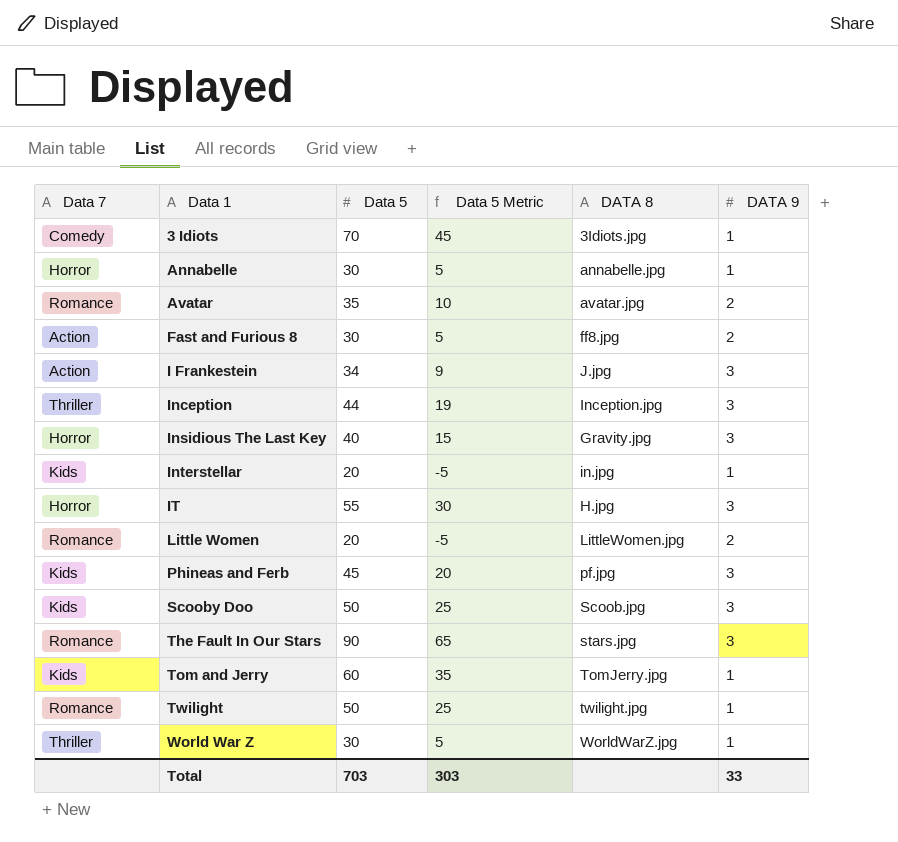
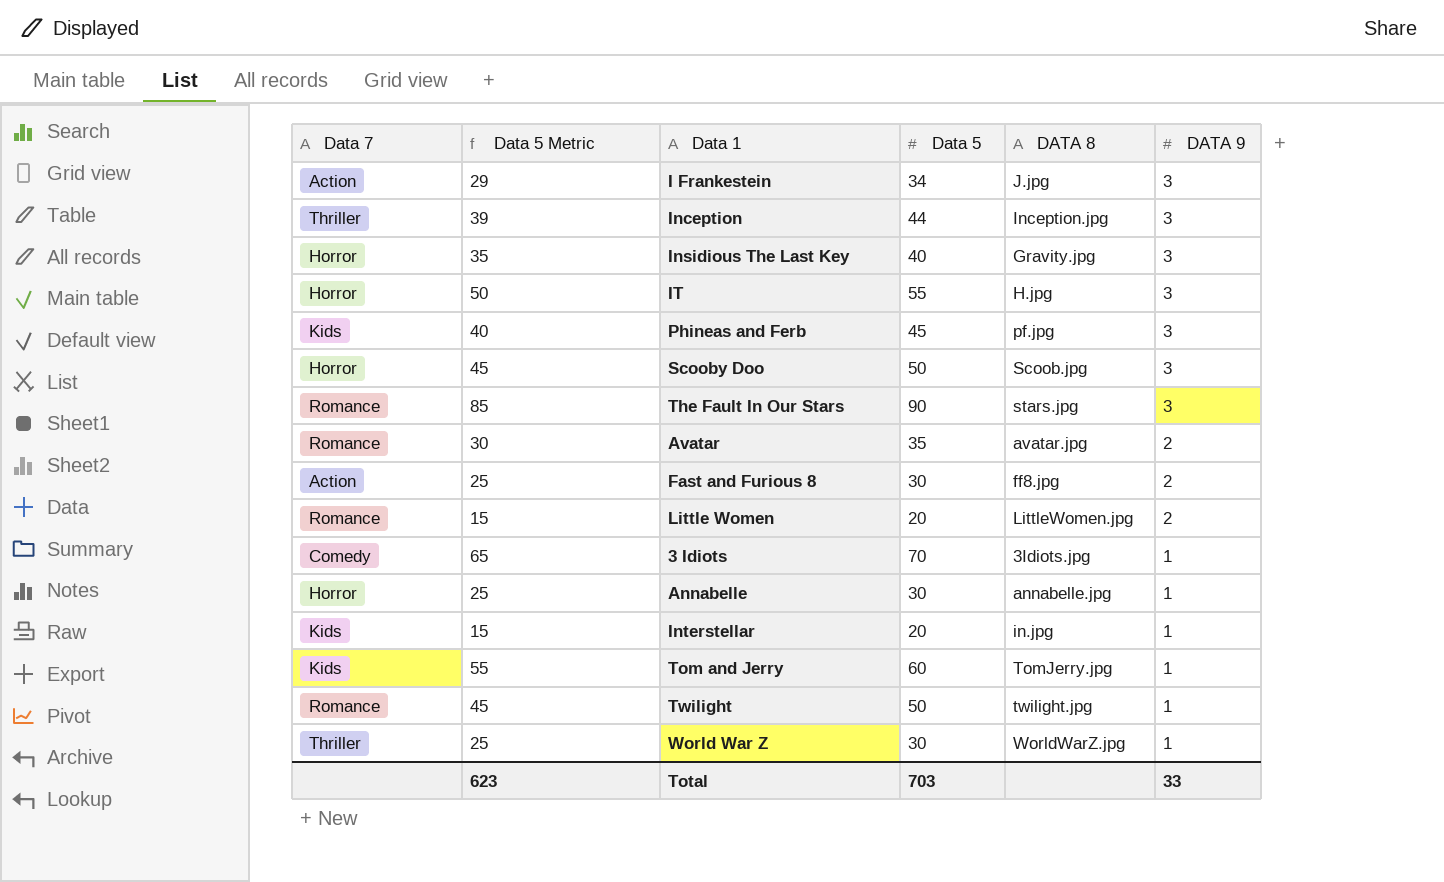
row order: Data 1 ascending -> DATA 9 descending
column Data 5 Metric | formula: [Data 5] - 25 -> [Data 5] - 5
column Data 5 Metric | position: 4 -> 2
Scooby Doo | Data 7: Kids -> Horror
Total | Data 5 Metric: 303 -> 623

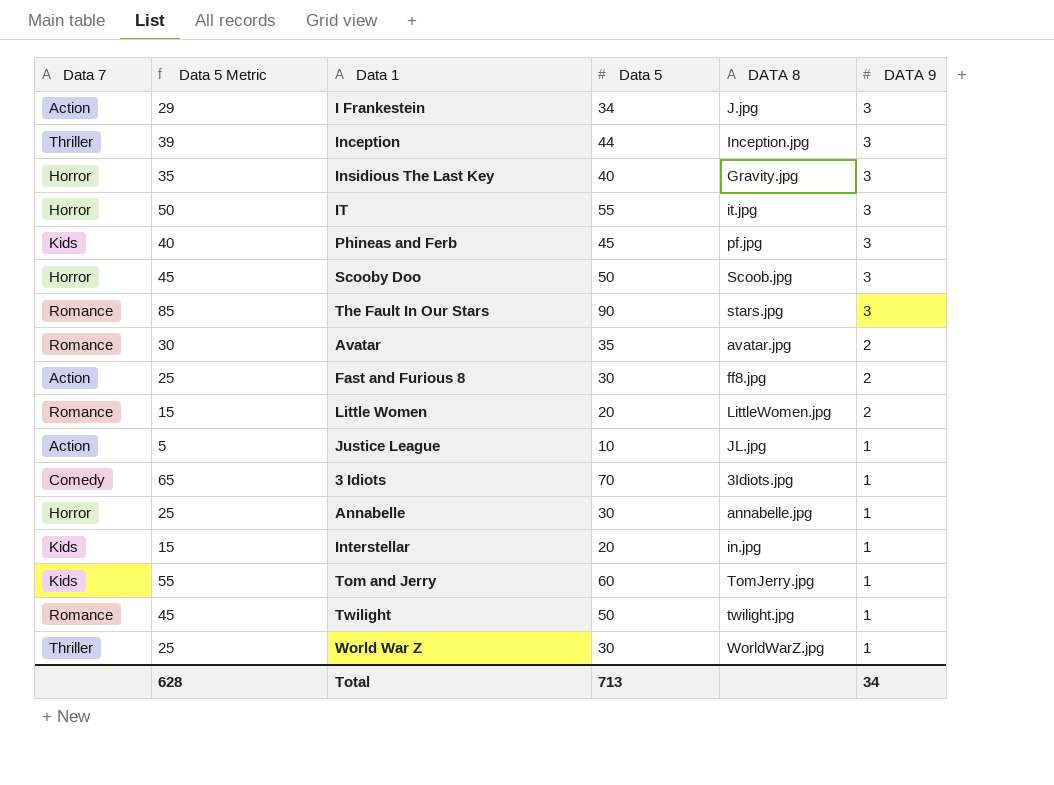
IT | DATA 8: H.jpg -> it.jpg
row Justice League: none -> Action | 5 | 10 | JL.jpg | 1
Total | Data 5 Metric: 623 -> 628
Total | Data 5: 703 -> 713
Total | DATA 9: 33 -> 34

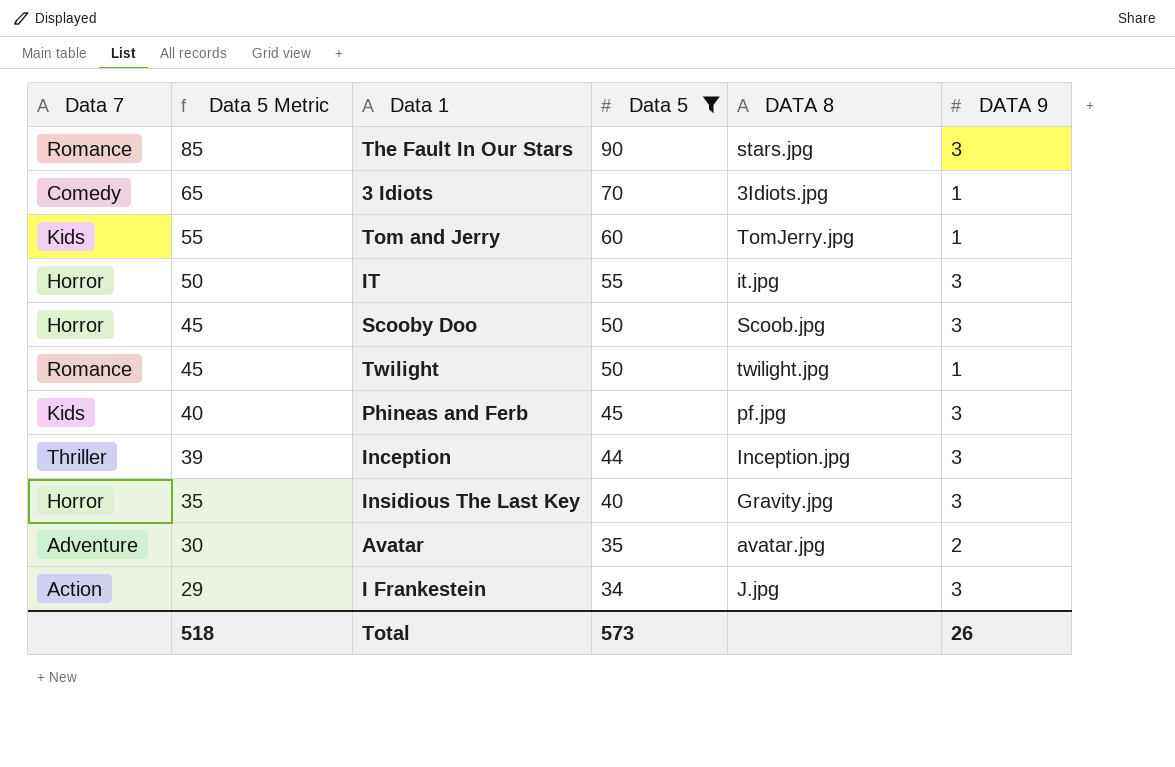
filter: none -> Data 5 >= 34
row order: DATA 9 descending -> Data 5 Metric descending
Avatar | Data 7: Romance -> Adventure
Total | Data 5 Metric: 628 -> 518
Total | Data 5: 713 -> 573
Total | DATA 9: 34 -> 26

